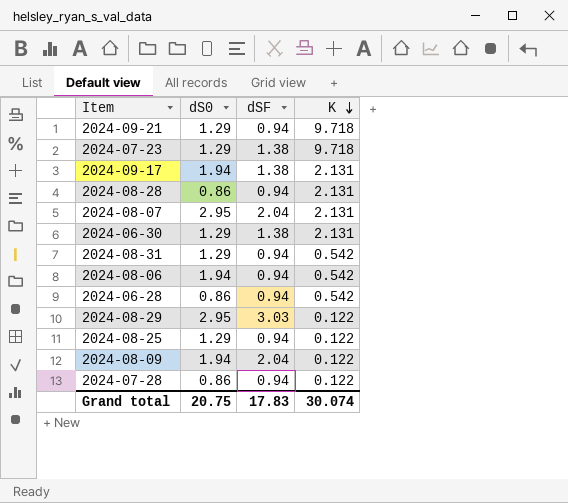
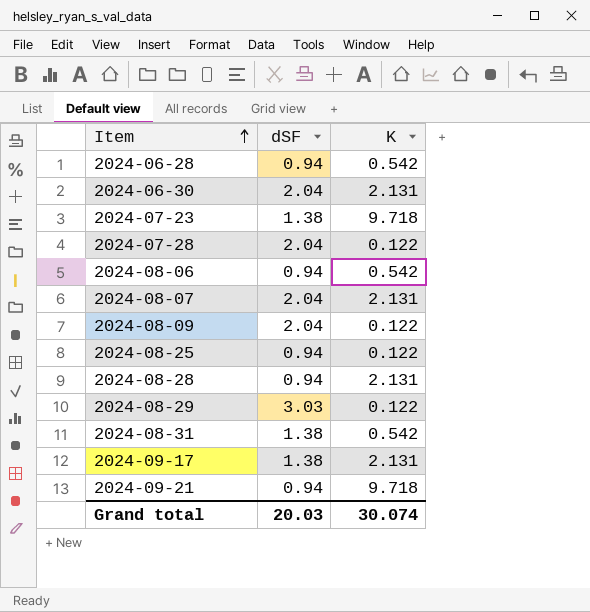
row order: K descending -> Item ascending
column dS0 | position: 2 -> none
2024-06-30 | dSF: 1.38 -> 2.04
2024-07-28 | dSF: 0.94 -> 2.04
2024-08-31 | dSF: 0.94 -> 1.38
Grand total | dSF: 17.83 -> 20.03

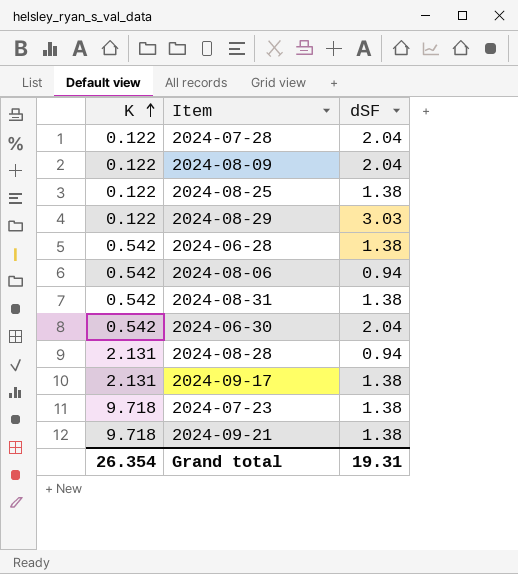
row order: Item ascending -> K ascending
column K | position: 3 -> 1
row 2024-08-07: 2.04 | 2.131 -> none
2024-08-25 | dSF: 0.94 -> 1.38
2024-06-28 | dSF: 0.94 -> 1.38
2024-06-30 | K: 2.131 -> 0.542
2024-09-21 | dSF: 0.94 -> 1.38
Grand total | K: 30.074 -> 26.354
Grand total | dSF: 20.03 -> 19.31

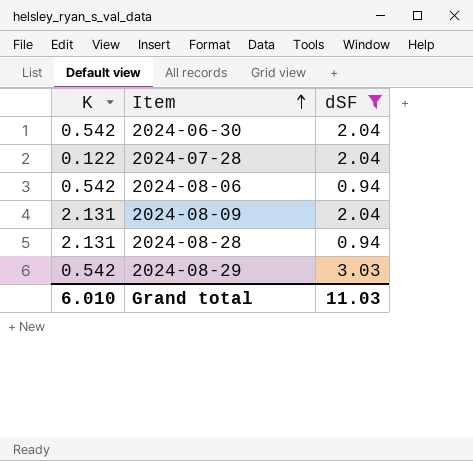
filter: none -> dSF != 1.38
row order: K ascending -> Item ascending
2024-08-09 | K: 0.122 -> 2.131
2024-08-29 | K: 0.122 -> 0.542
Grand total | K: 26.354 -> 6.010
Grand total | dSF: 19.31 -> 11.03

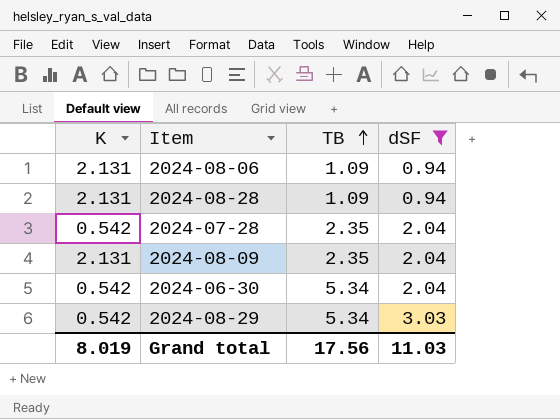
row order: Item ascending -> TB ascending
column TB | position: none -> 3
2024-08-06 | K: 0.542 -> 2.131
2024-07-28 | K: 0.122 -> 0.542
Grand total | K: 6.010 -> 8.019

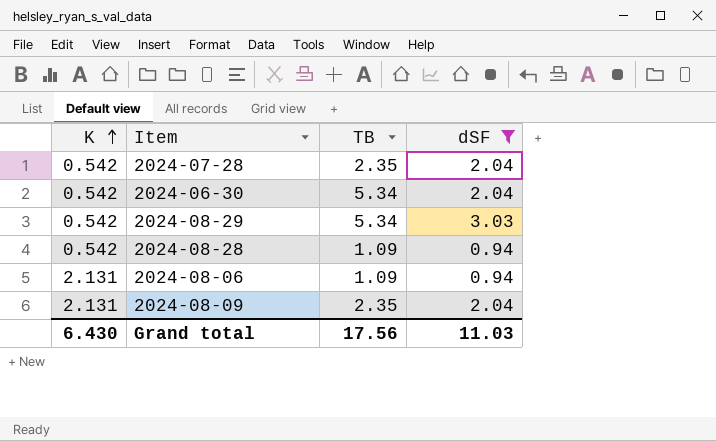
row order: TB ascending -> K ascending
2024-08-28 | K: 2.131 -> 0.542
Grand total | K: 8.019 -> 6.430

